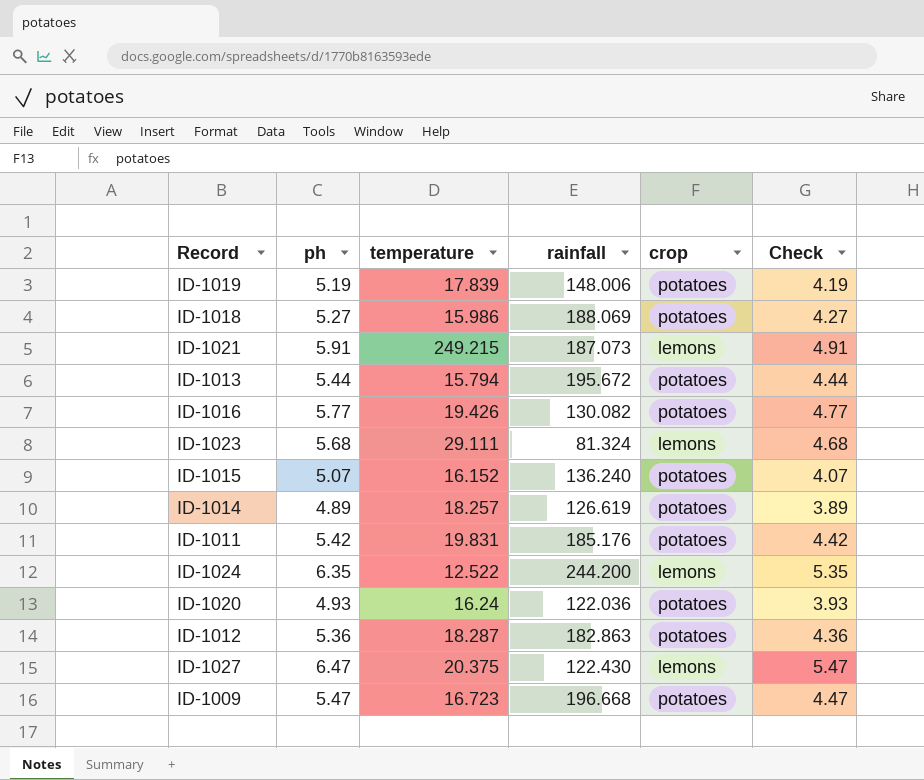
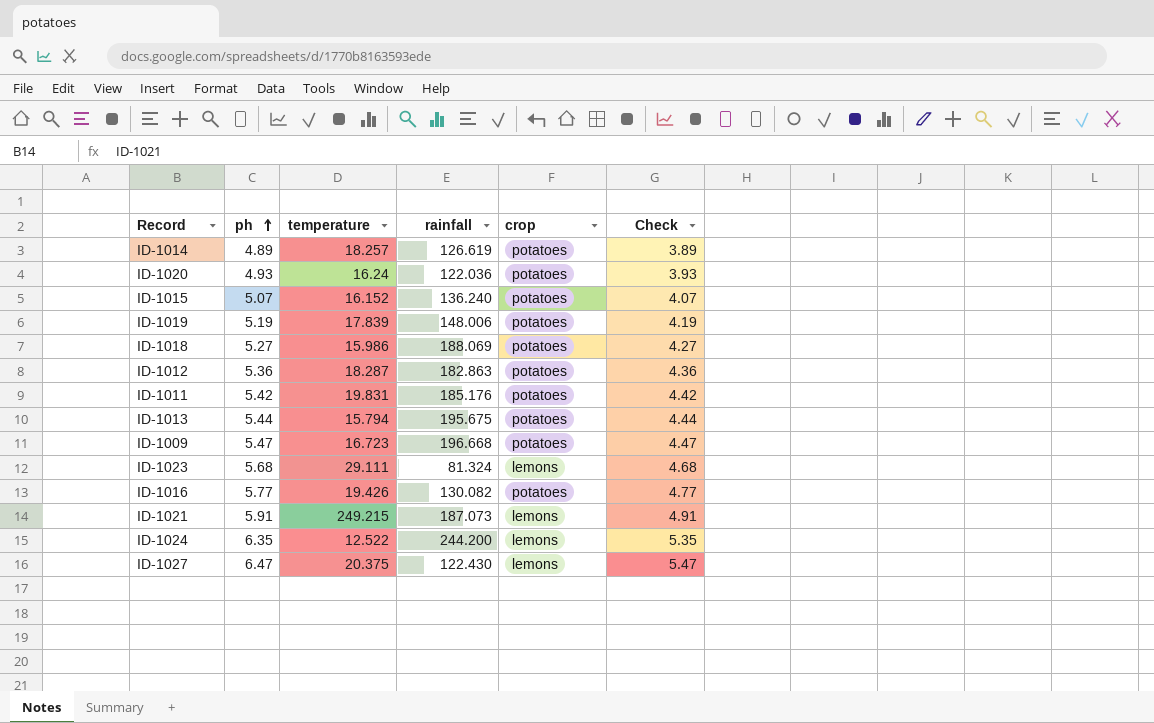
row order: none -> ph ascending
ID-1013 | rainfall: 195.672 -> 195.675

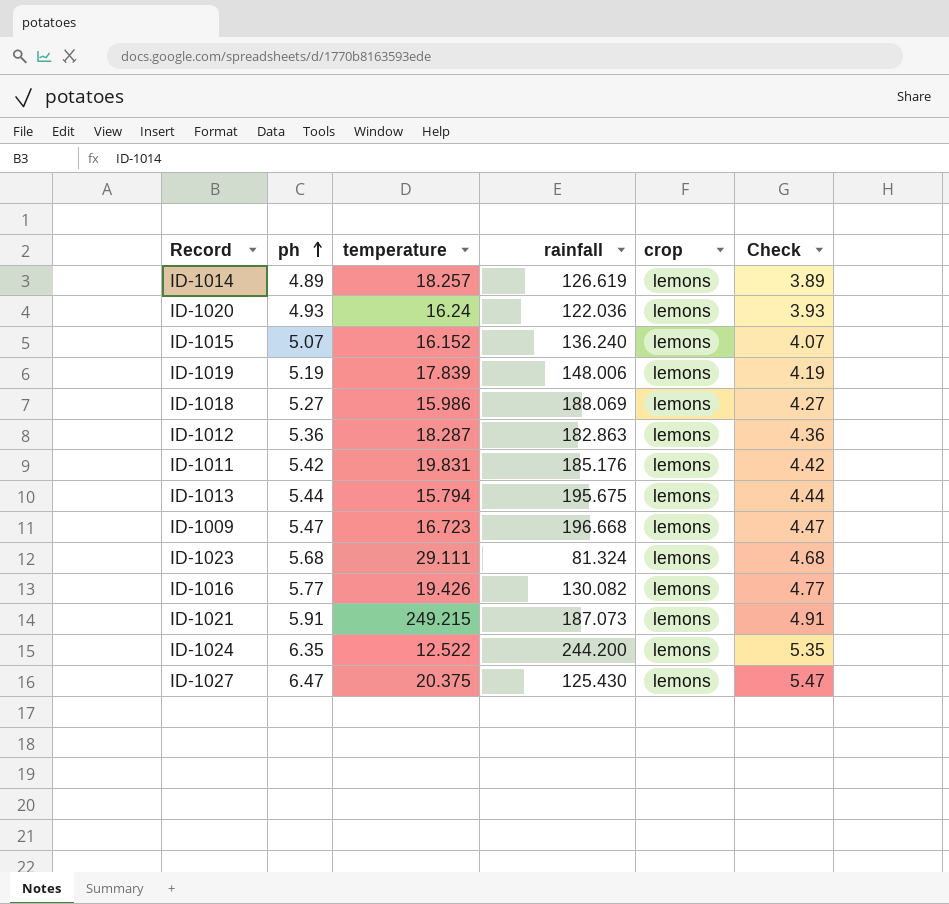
ID-1014 | crop: potatoes -> lemons
ID-1020 | crop: potatoes -> lemons
ID-1015 | crop: potatoes -> lemons
ID-1019 | crop: potatoes -> lemons
ID-1018 | crop: potatoes -> lemons
ID-1012 | crop: potatoes -> lemons
ID-1011 | crop: potatoes -> lemons
ID-1013 | crop: potatoes -> lemons
ID-1009 | crop: potatoes -> lemons
ID-1016 | crop: potatoes -> lemons
ID-1027 | rainfall: 122.430 -> 125.430

